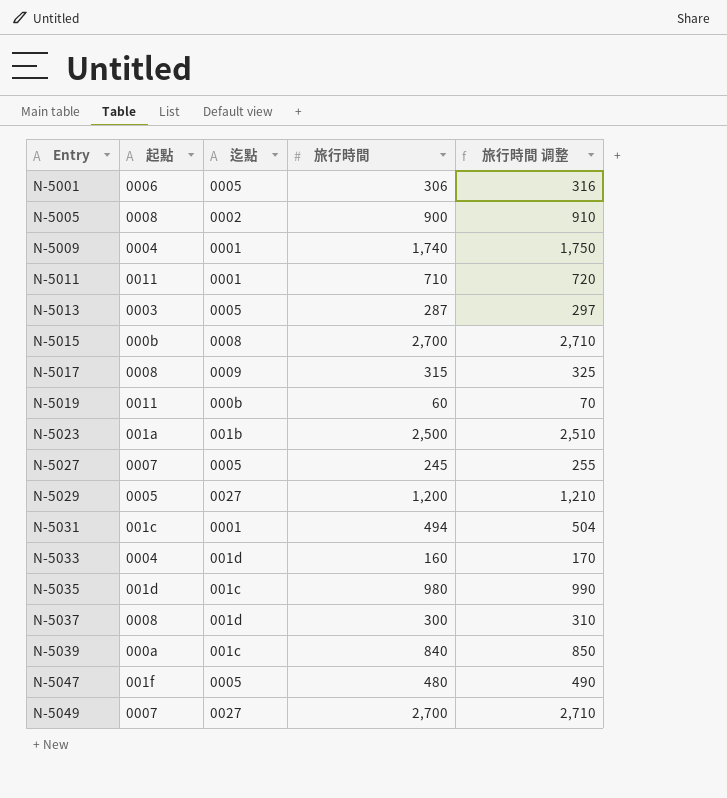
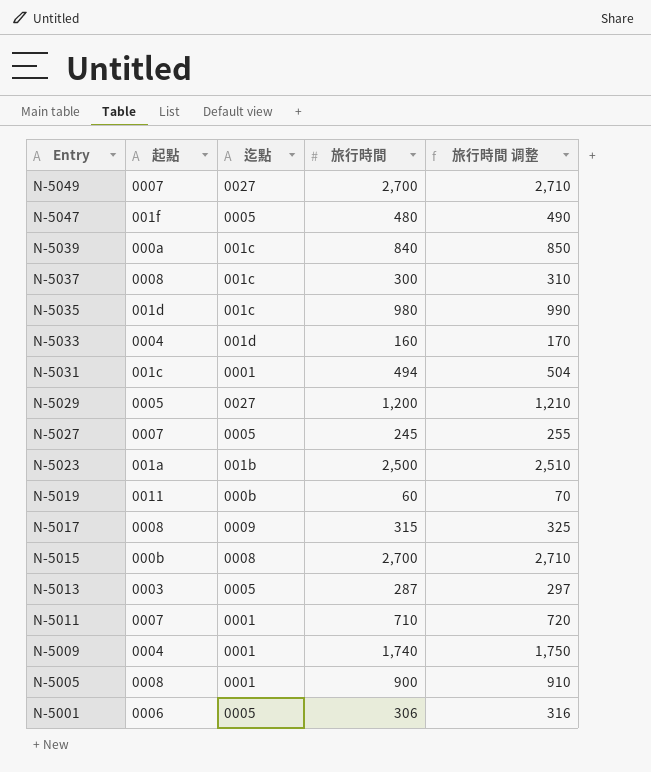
row order: Entry ascending -> Entry descending
N-5037 | 迄點: 001d -> 001c
N-5011 | 起點: 0011 -> 0007
N-5005 | 迄點: 0002 -> 0001

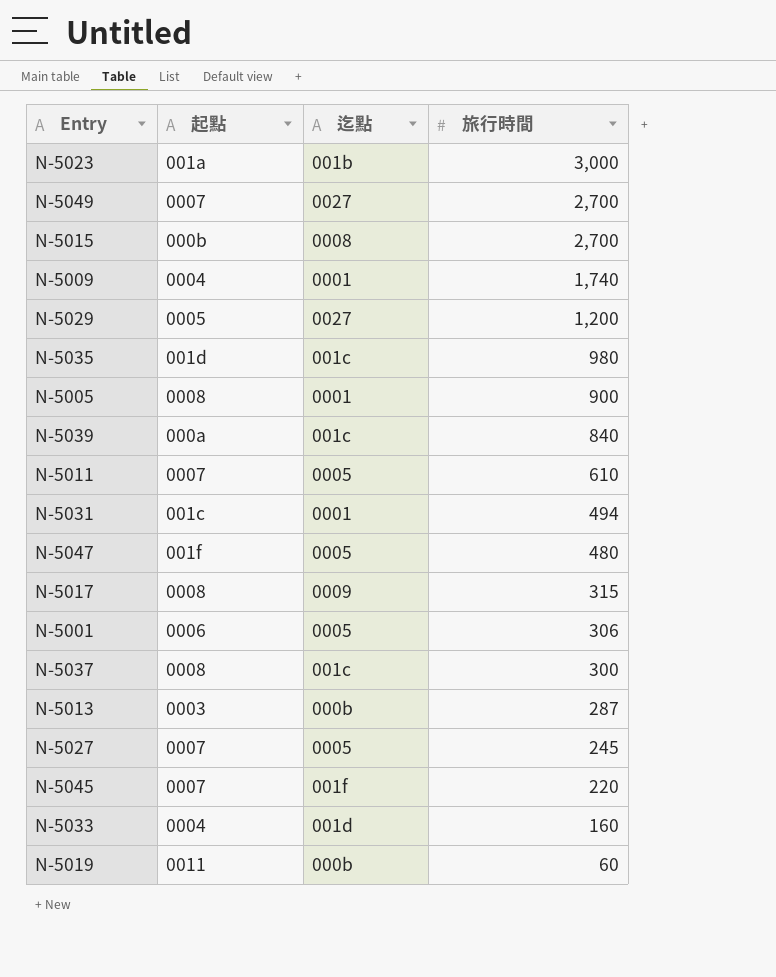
row order: Entry descending -> 旅行時間 descending
column 旅行時間 调整 | formula: [旅行時間] + 10 -> none
N-5023 | 旅行時間: 2,500 -> 3,000
N-5011 | 迄點: 0001 -> 0005
N-5011 | 旅行時間: 710 -> 610
N-5013 | 迄點: 0005 -> 000b
row N-5045: none -> 0007 | 001f | 220

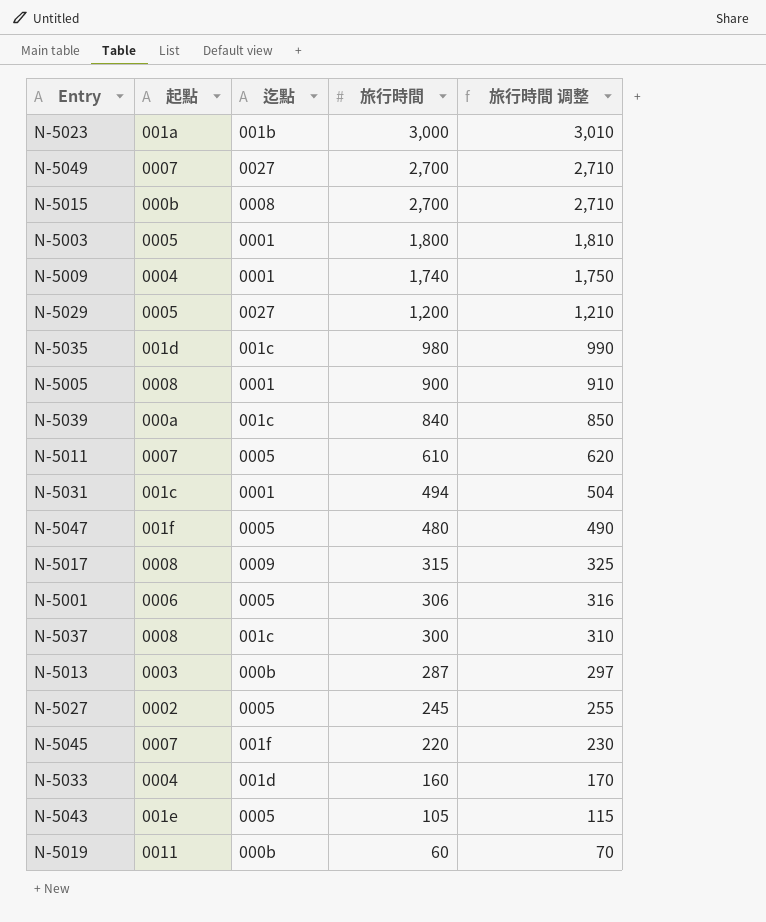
column 旅行時間 调整 | formula: none -> [旅行時間] + 10
row N-5003: none -> 0005 | 0001 | 1,800 | 1,810
N-5027 | 起點: 0007 -> 0002
row N-5043: none -> 001e | 0005 | 105 | 115

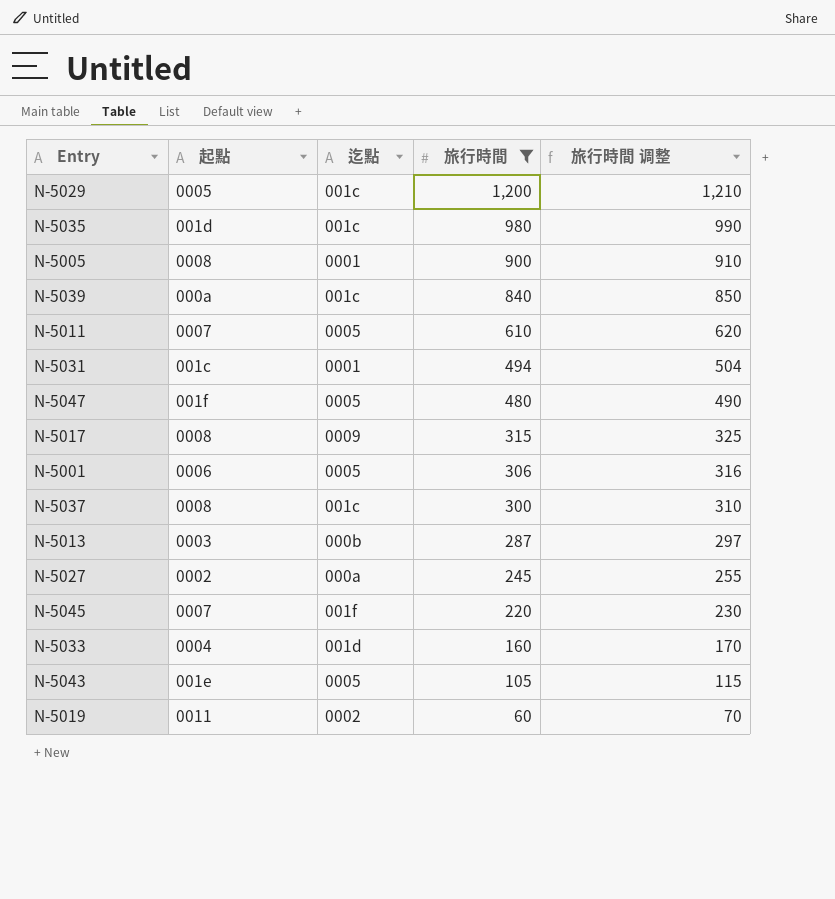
filter: none -> 旅行時間 <= 1,200
N-5029 | 迄點: 0027 -> 001c
N-5027 | 迄點: 0005 -> 000a
N-5019 | 迄點: 000b -> 0002

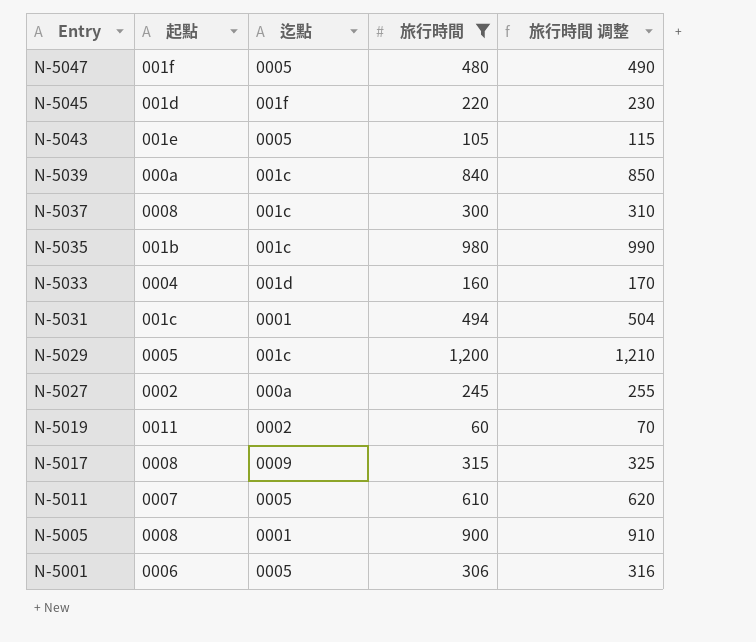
row order: 旅行時間 descending -> Entry descending
row N-5013: 0003 | 000b | 287 | 297 -> none
N-5045 | 起點: 0007 -> 001d
N-5035 | 起點: 001d -> 001b

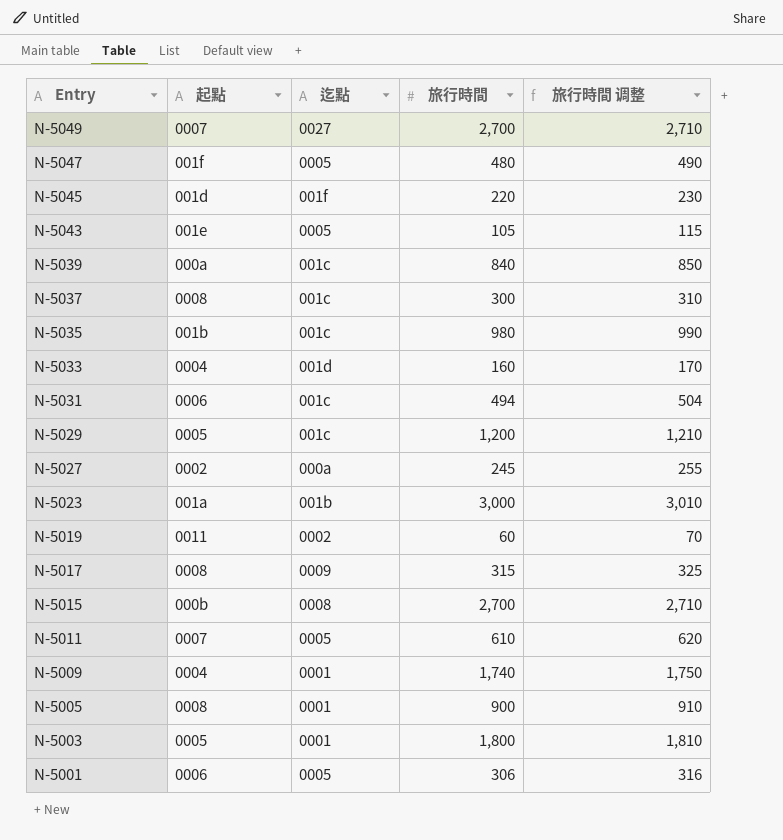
filter: 旅行時間 <= 1,200 -> none
N-5031 | 起點: 001c -> 0006
N-5031 | 迄點: 0001 -> 001c

